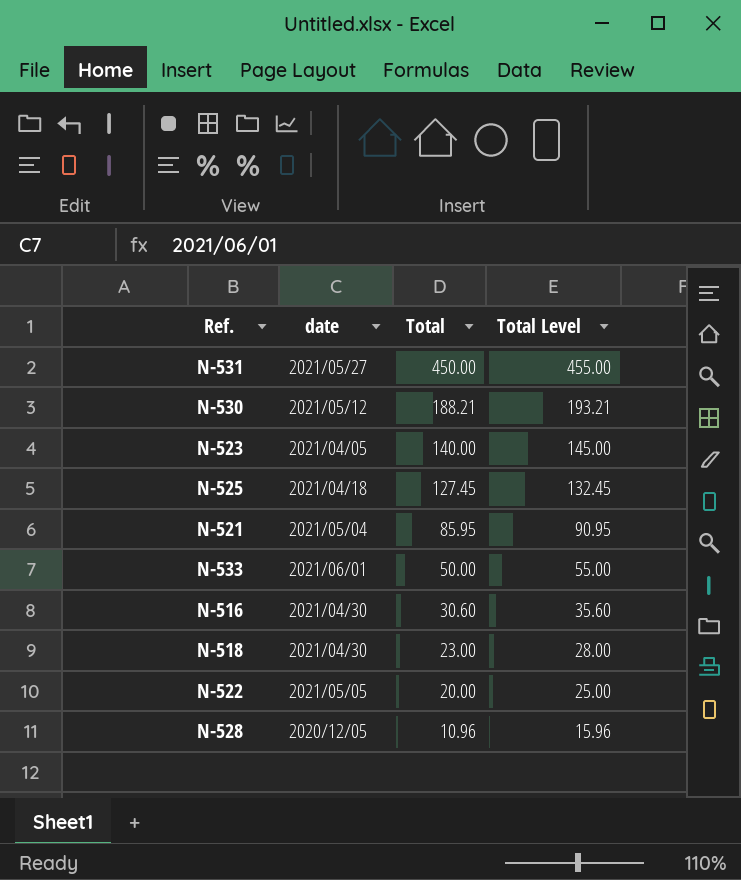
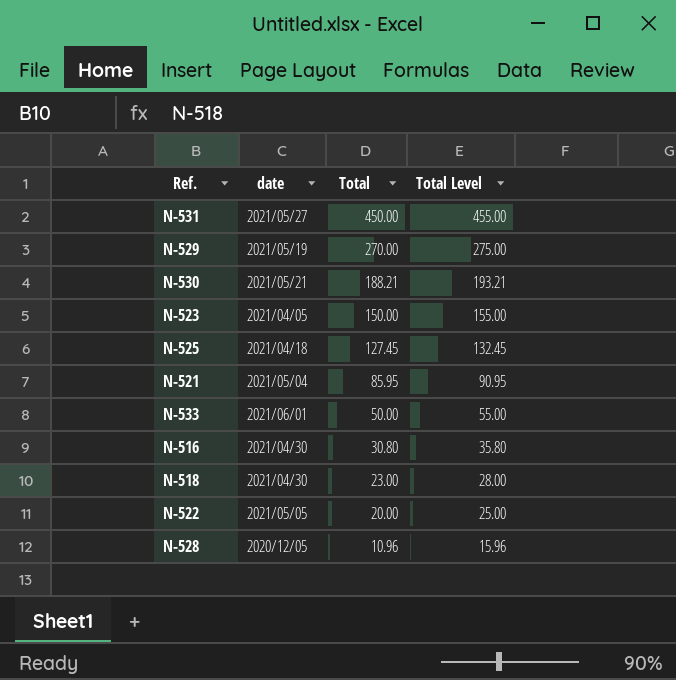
row N-529: none -> 2021/05/19 | 270.00 | 275.00
N-530 | date: 2021/05/12 -> 2021/05/21
N-523 | Total: 140.00 -> 150.00
N-523 | Total Level: 145.00 -> 155.00
N-516 | Total: 30.60 -> 30.80
N-516 | Total Level: 35.60 -> 35.80

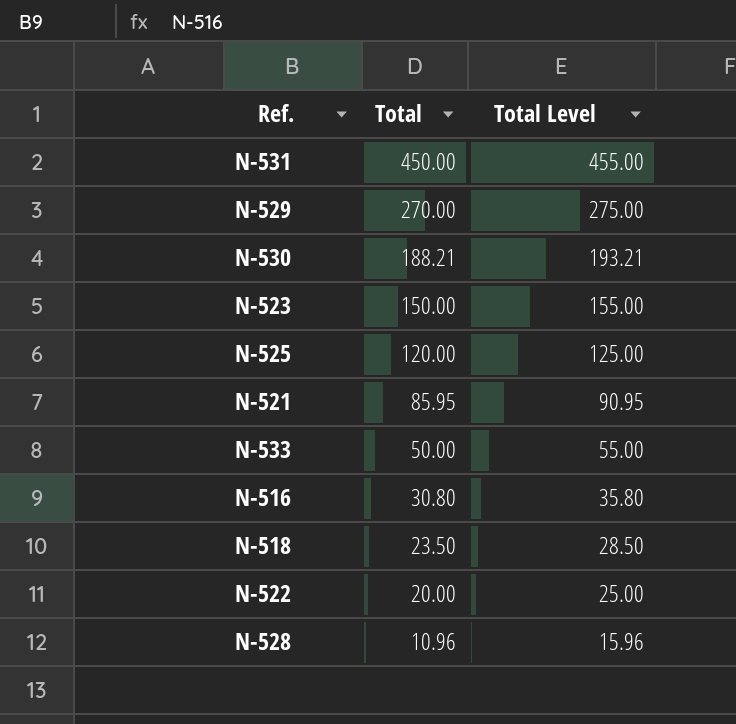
column date | position: 2 -> none
N-525 | Total: 127.45 -> 120.00
N-525 | Total Level: 132.45 -> 125.00
N-518 | Total: 23.00 -> 23.50
N-518 | Total Level: 28.00 -> 28.50

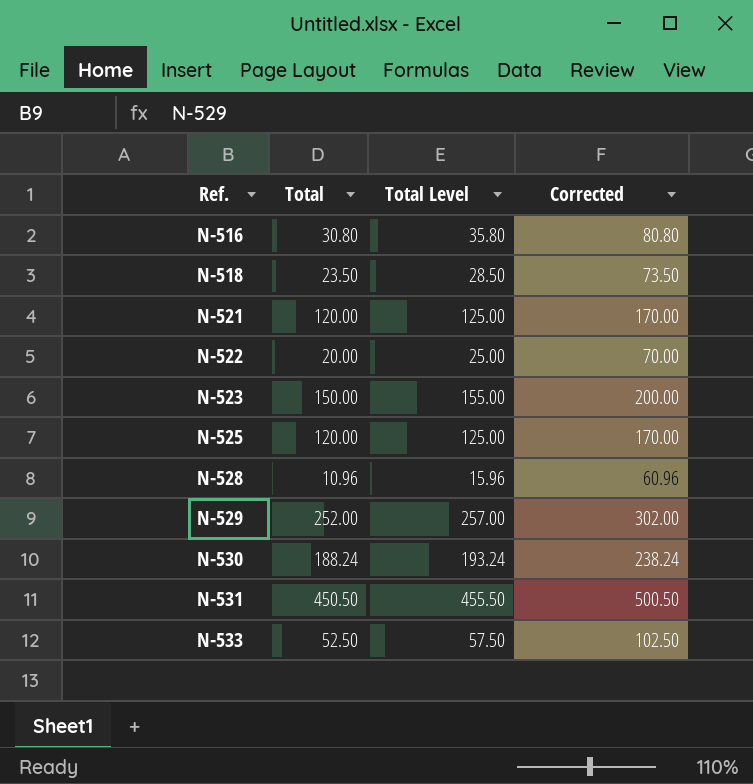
row order: Total descending -> Ref. ascending
column Corrected | formula: none -> [Total] + 50
N-521 | Total: 85.95 -> 120.00
N-521 | Total Level: 90.95 -> 125.00
N-529 | Total: 270.00 -> 252.00
N-529 | Total Level: 275.00 -> 257.00
N-530 | Total: 188.21 -> 188.24
N-530 | Total Level: 193.21 -> 193.24
N-531 | Total: 450.00 -> 450.50
N-531 | Total Level: 455.00 -> 455.50
N-533 | Total: 50.00 -> 52.50
N-533 | Total Level: 55.00 -> 57.50

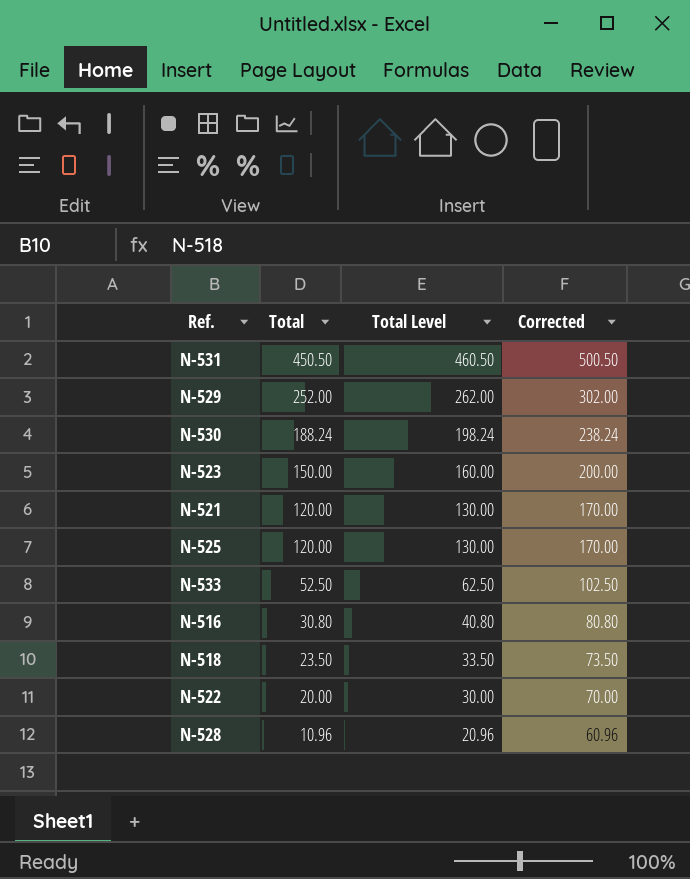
row order: Ref. ascending -> Total descending
column Total Level | formula: [Total] + 5 -> [Total] + 10

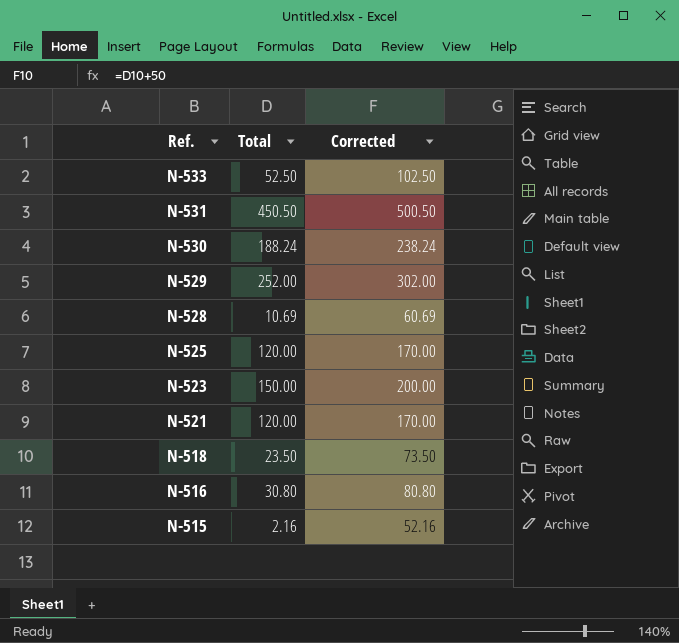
row order: Total descending -> Ref. descending
column Total Level | formula: [Total] + 10 -> none
row N-522: 20.00 | 30.00 | 70.00 -> none
N-528 | Total: 10.96 -> 10.69
N-528 | Corrected: 60.96 -> 60.69
row N-515: none -> 2.16 | 52.16

